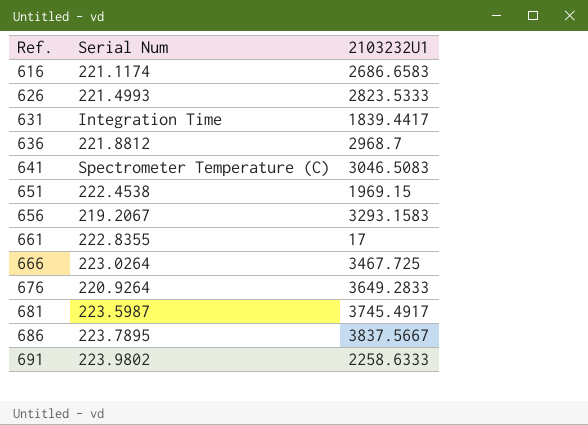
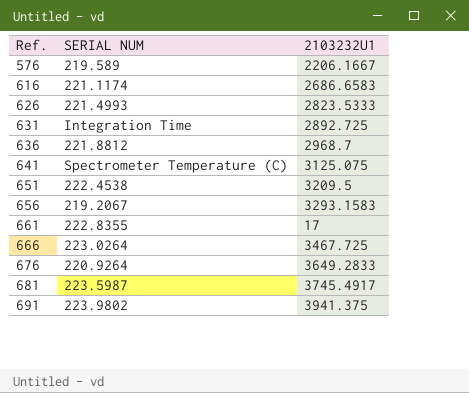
column name: Serial Num -> SERIAL NUM
row 686: 223.7895 | 3837.5667 -> none
row 576: none -> 219.589 | 2206.1667
631 | 2103232U1: 1839.4417 -> 2892.725
641 | 2103232U1: 3046.5083 -> 3125.075
651 | 2103232U1: 1969.15 -> 3209.5
691 | 2103232U1: 2258.6333 -> 3941.375

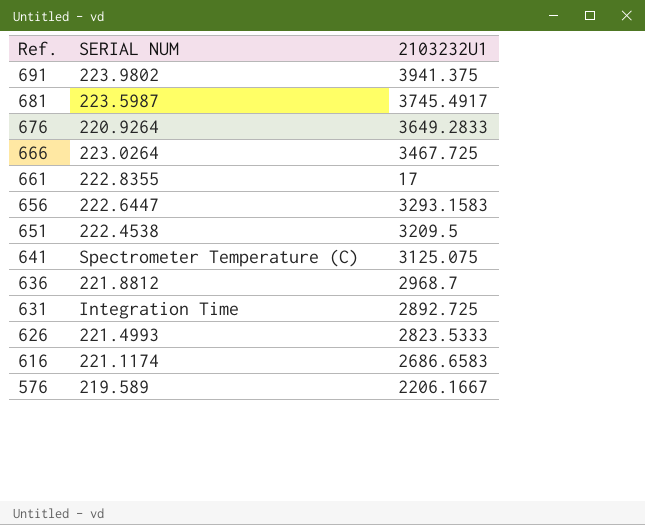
row order: Ref. ascending -> Ref. descending
656 | SERIAL NUM: 219.2067 -> 222.6447

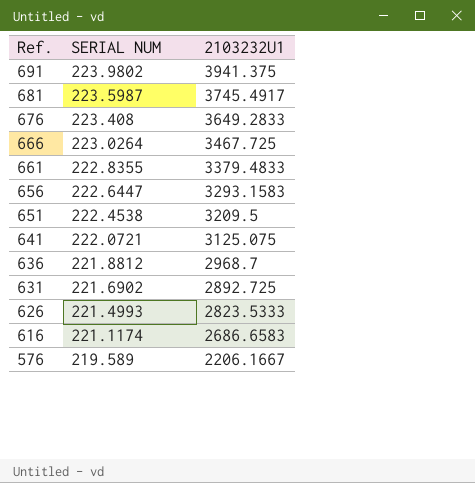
676 | SERIAL NUM: 220.9264 -> 223.408
661 | 2103232U1: 17 -> 3379.4833
641 | SERIAL NUM: Spectrometer Temperature (C) -> 222.0721
631 | SERIAL NUM: Integration Time -> 221.6902

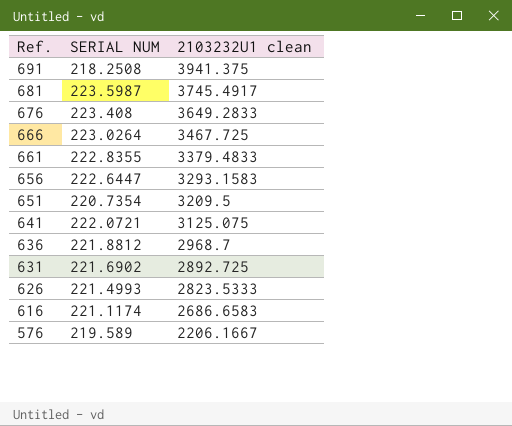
column name: 2103232U1 -> 2103232U1 clean
691 | SERIAL NUM: 223.9802 -> 218.2508
651 | SERIAL NUM: 222.4538 -> 220.7354

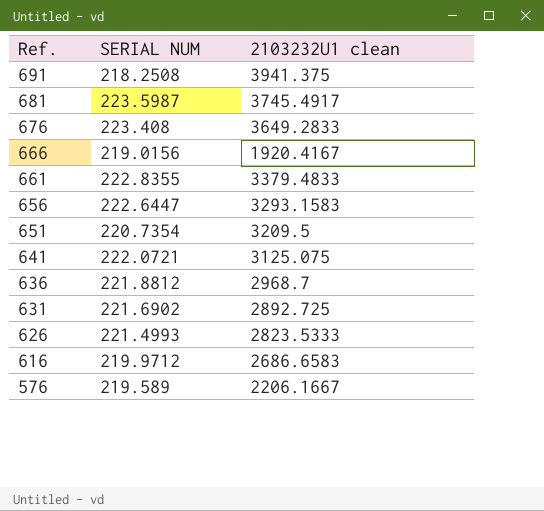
666 | SERIAL NUM: 223.0264 -> 219.0156
666 | 2103232U1 clean: 3467.725 -> 1920.4167
616 | SERIAL NUM: 221.1174 -> 219.9712

